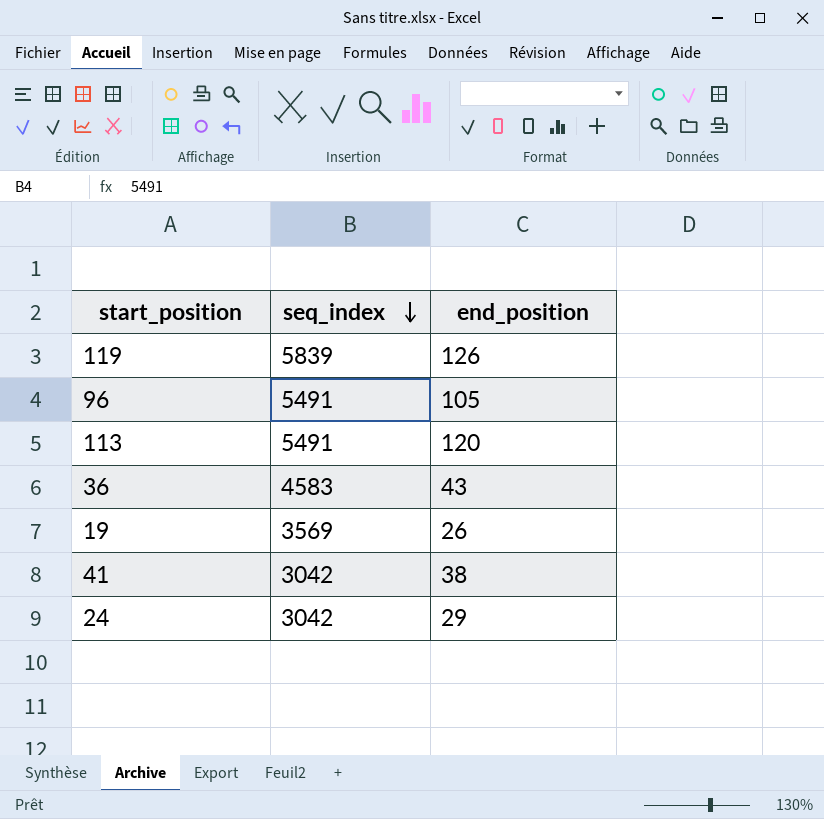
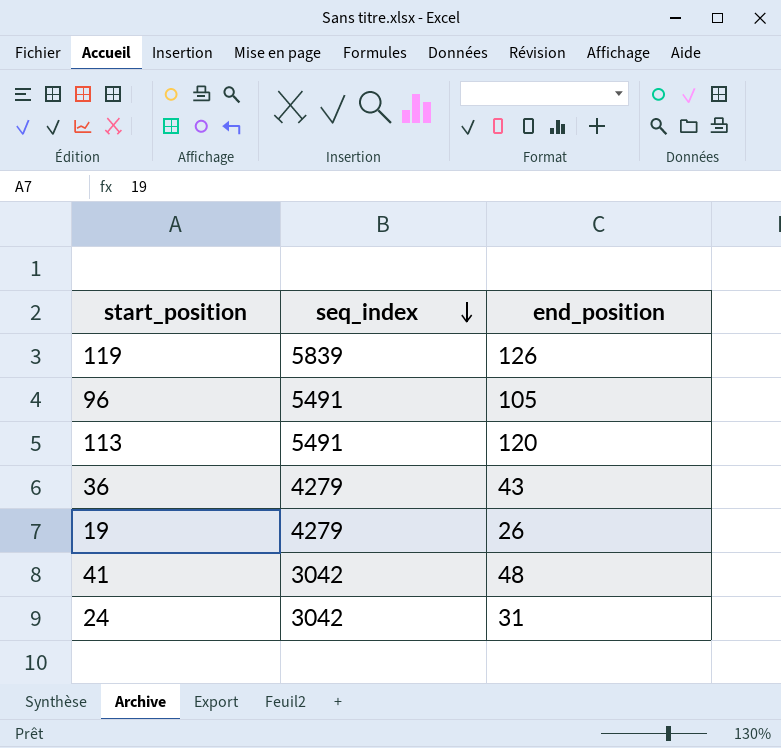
36 | seq_index: 4583 -> 4279
19 | seq_index: 3569 -> 4279
41 | end_position: 38 -> 48
24 | end_position: 29 -> 31

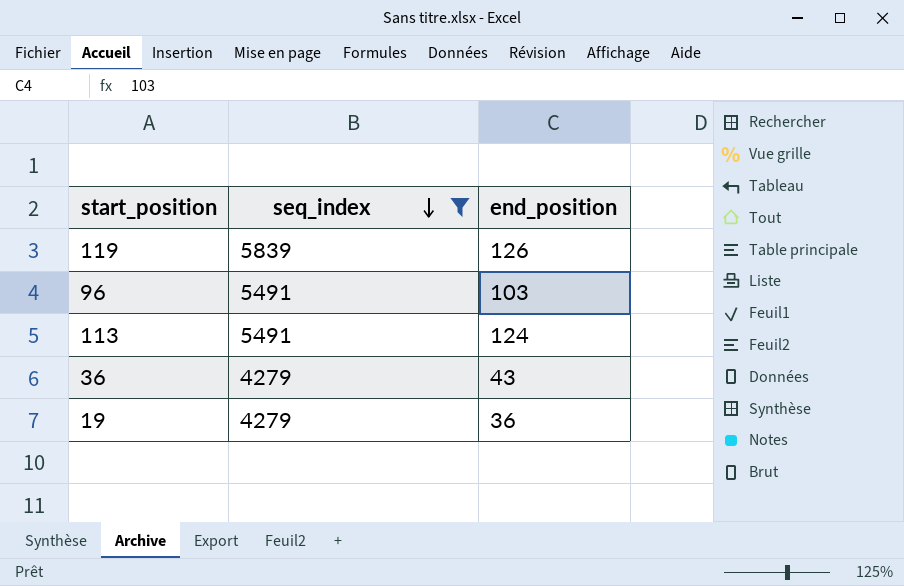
filter: none -> seq_index != 3042
96 | end_position: 105 -> 103
113 | end_position: 120 -> 124
19 | end_position: 26 -> 36

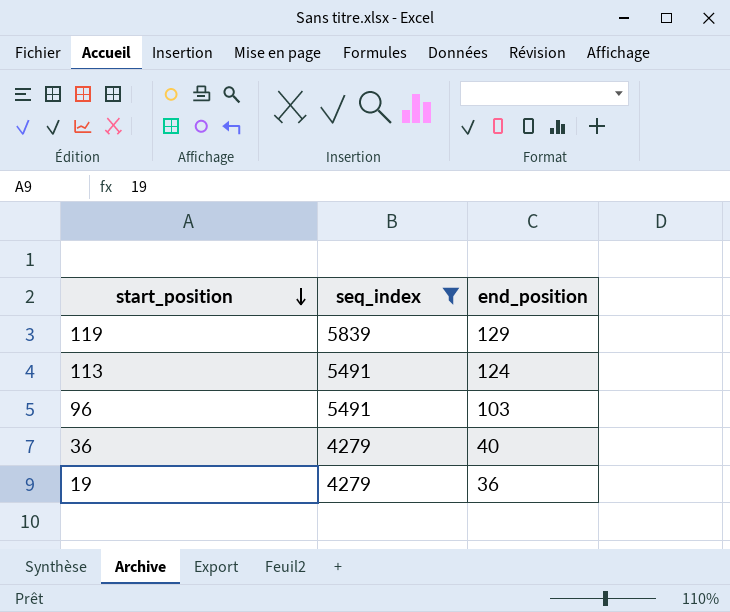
row order: seq_index descending -> start_position descending
119 | end_position: 126 -> 129
36 | end_position: 43 -> 40

